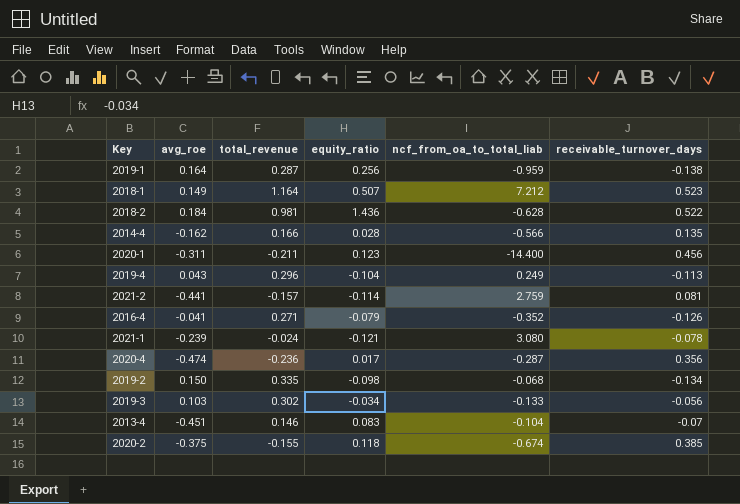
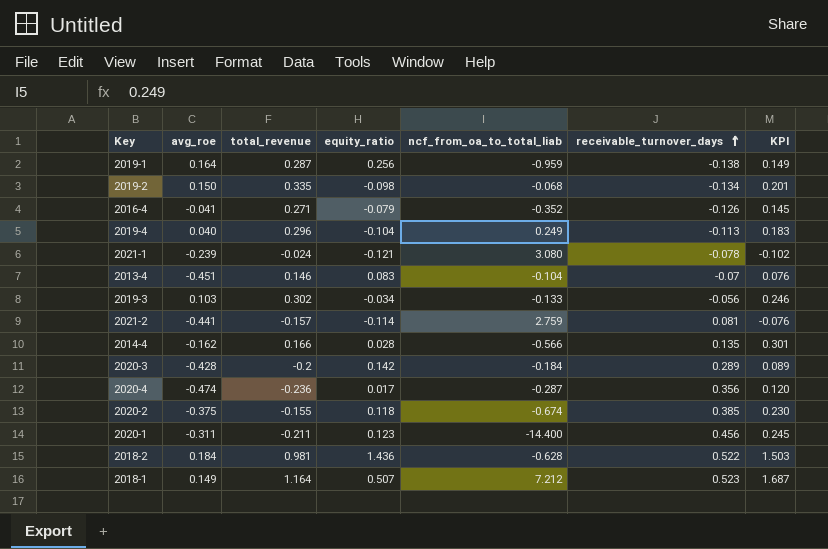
row order: none -> receivable_turnover_days ascending
column KPI | formula: none -> [total_revenue] + [receivable_turnover_days]
2019-4 | avg_roe: 0.043 -> 0.040
row 2020-3: none -> -0.428 | -0.2 | 0.142 | -0.184 | 0.289 | 0.089

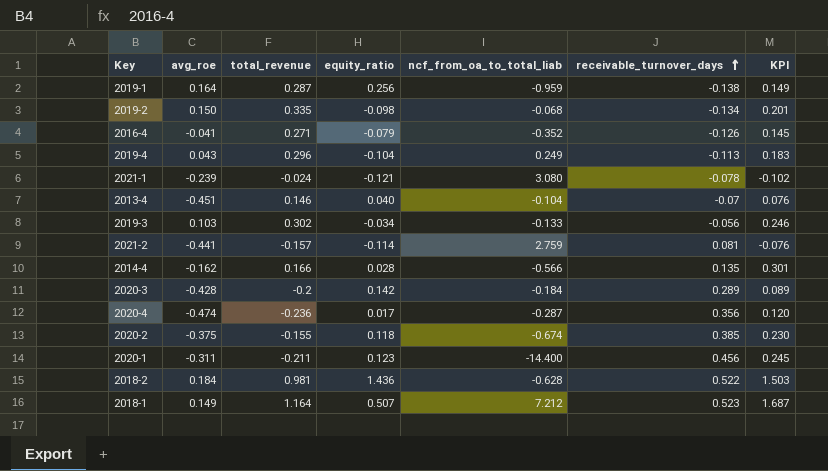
2019-4 | avg_roe: 0.040 -> 0.043
2013-4 | equity_ratio: 0.083 -> 0.040

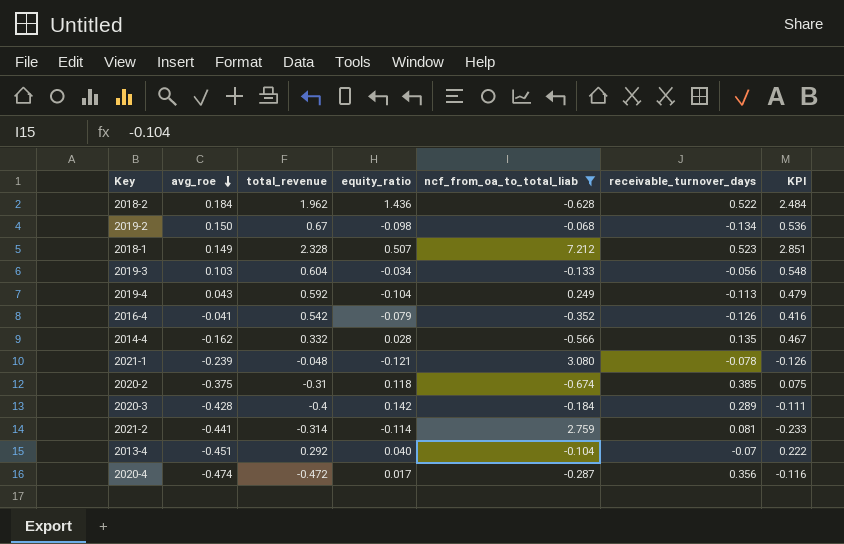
filter: none -> ncf_from_oa_to_total_liab >= -0.674
row order: receivable_turnover_days ascending -> avg_roe descending
2018-2 | total_revenue: 0.981 -> 1.962
2018-2 | KPI: 1.503 -> 2.484
2019-2 | total_revenue: 0.335 -> 0.67
2019-2 | KPI: 0.201 -> 0.536
2018-1 | total_revenue: 1.164 -> 2.328
2018-1 | KPI: 1.687 -> 2.851
2019-3 | total_revenue: 0.302 -> 0.604
2019-3 | KPI: 0.246 -> 0.548
2019-4 | total_revenue: 0.296 -> 0.592
2019-4 | KPI: 0.183 -> 0.479
2016-4 | total_revenue: 0.271 -> 0.542
2016-4 | KPI: 0.145 -> 0.416
2014-4 | total_revenue: 0.166 -> 0.332
2014-4 | KPI: 0.301 -> 0.467
2021-1 | total_revenue: -0.024 -> -0.048
2021-1 | KPI: -0.102 -> -0.126
2020-2 | total_revenue: -0.155 -> -0.31
2020-2 | KPI: 0.230 -> 0.075
2020-3 | total_revenue: -0.2 -> -0.4
2020-3 | KPI: 0.089 -> -0.111
2021-2 | total_revenue: -0.157 -> -0.314
2021-2 | KPI: -0.076 -> -0.233
2013-4 | total_revenue: 0.146 -> 0.292
2013-4 | KPI: 0.076 -> 0.222
2020-4 | total_revenue: -0.236 -> -0.472
2020-4 | KPI: 0.120 -> -0.116

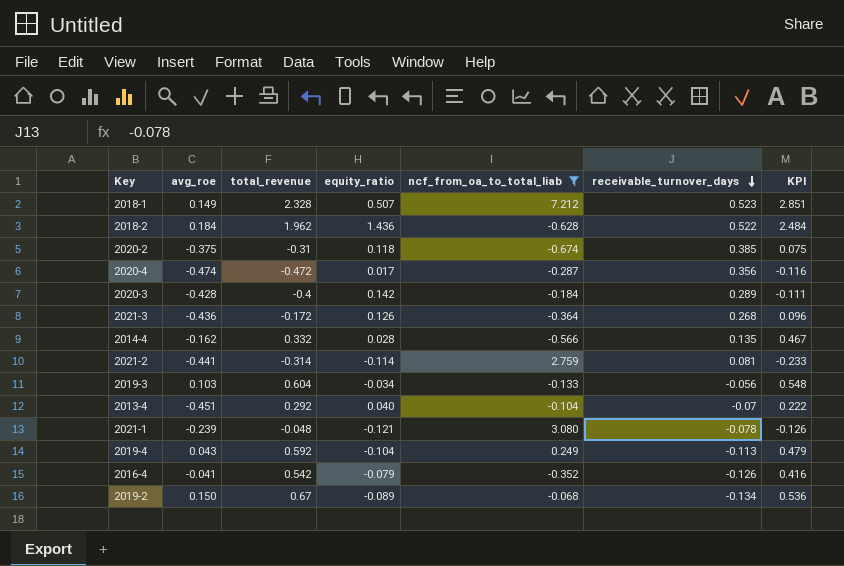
row order: avg_roe descending -> receivable_turnover_days descending
row 2021-3: none -> -0.436 | -0.172 | 0.126 | -0.364 | 0.268 | 0.096
2019-2 | equity_ratio: -0.098 -> -0.089

